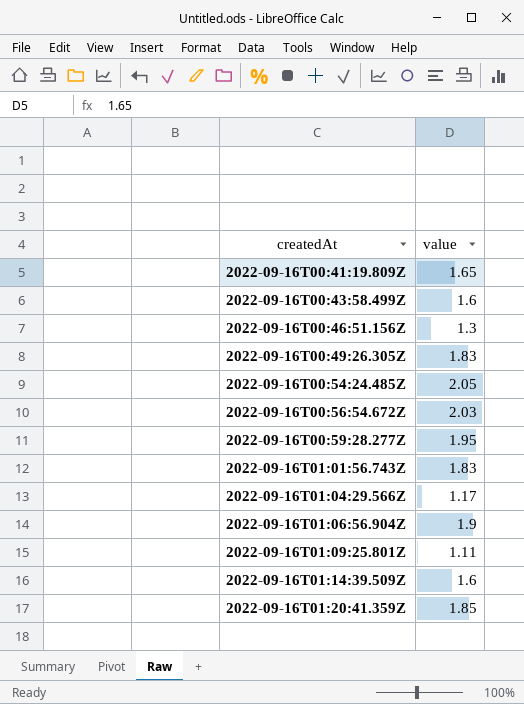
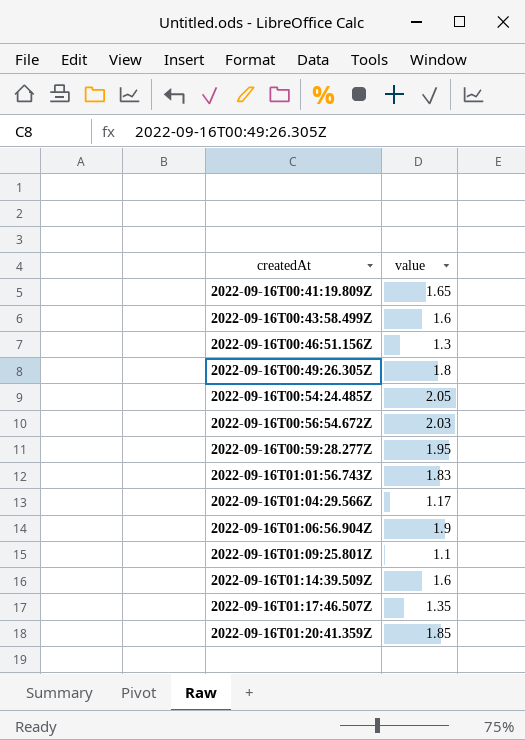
2022-09-16T00:49:26.305Z | value: 1.83 -> 1.8
2022-09-16T01:09:25.801Z | value: 1.11 -> 1.1
row 2022-09-16T01:17:46.507Z: none -> 1.35

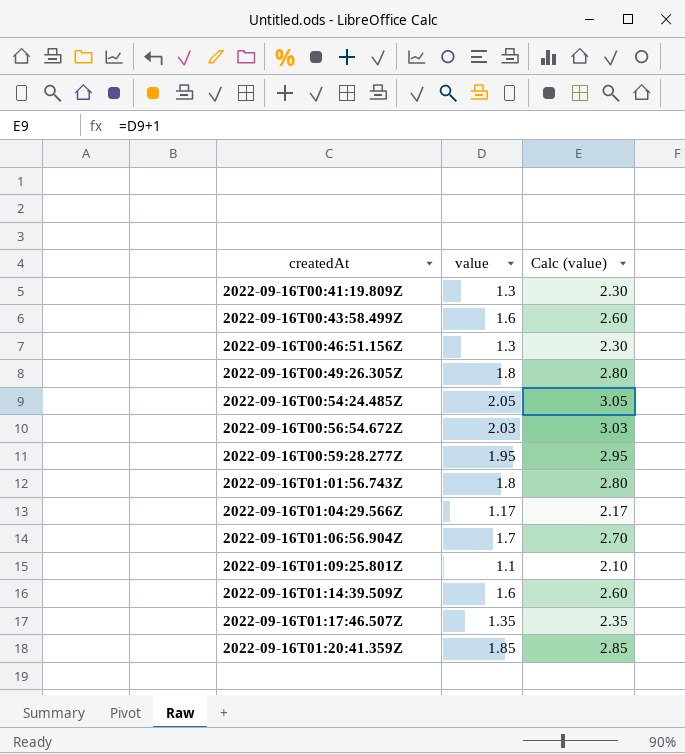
column Calc (value) | formula: none -> [value] + 1
2022-09-16T00:41:19.809Z | value: 1.65 -> 1.3
2022-09-16T01:01:56.743Z | value: 1.83 -> 1.8
2022-09-16T01:06:56.904Z | value: 1.9 -> 1.7

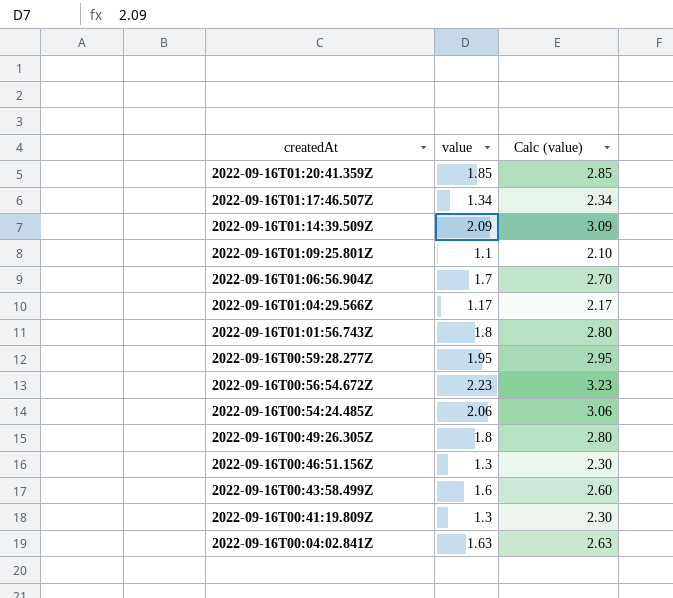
row order: createdAt ascending -> createdAt descending
2022-09-16T01:17:46.507Z | value: 1.35 -> 1.34
2022-09-16T01:17:46.507Z | Calc (value): 2.35 -> 2.34
2022-09-16T01:14:39.509Z | value: 1.6 -> 2.09
2022-09-16T01:14:39.509Z | Calc (value): 2.60 -> 3.09
2022-09-16T00:56:54.672Z | value: 2.03 -> 2.23
2022-09-16T00:56:54.672Z | Calc (value): 3.03 -> 3.23
2022-09-16T00:54:24.485Z | value: 2.05 -> 2.06
2022-09-16T00:54:24.485Z | Calc (value): 3.05 -> 3.06
row 2022-09-16T00:04:02.841Z: none -> 1.63 | 2.63

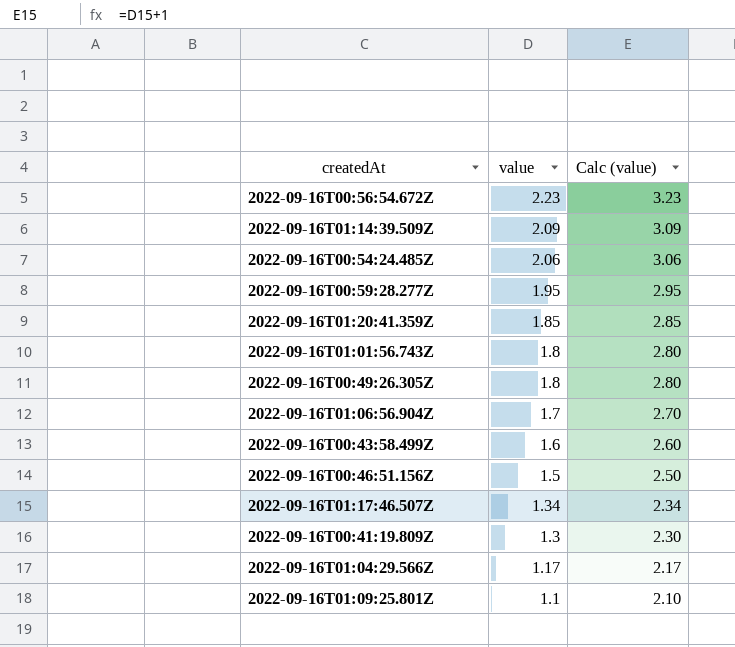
row order: createdAt descending -> value descending
row 2022-09-16T00:04:02.841Z: 1.63 | 2.63 -> none
2022-09-16T00:46:51.156Z | value: 1.3 -> 1.5
2022-09-16T00:46:51.156Z | Calc (value): 2.30 -> 2.50

